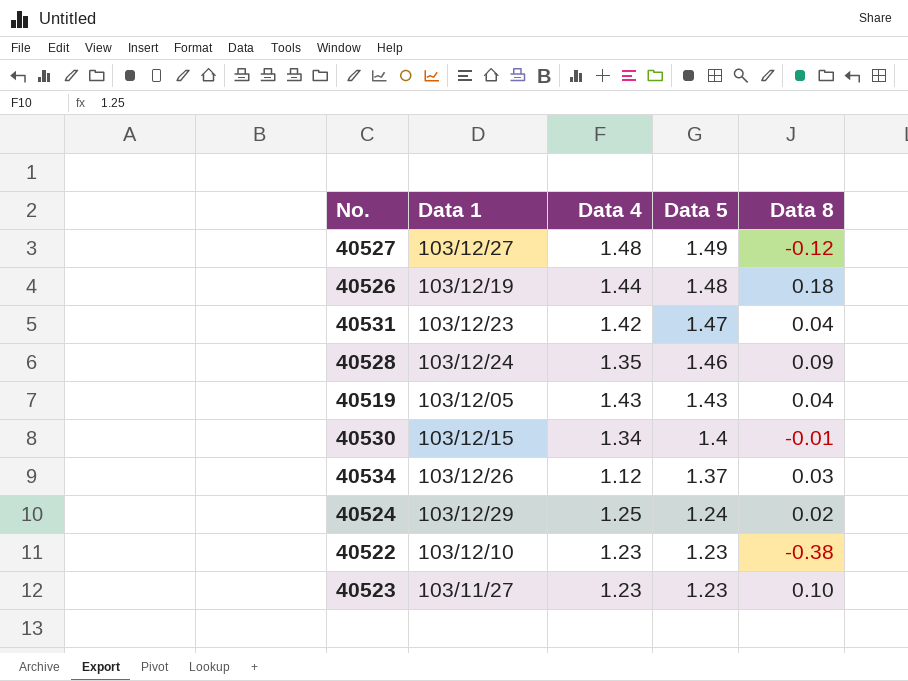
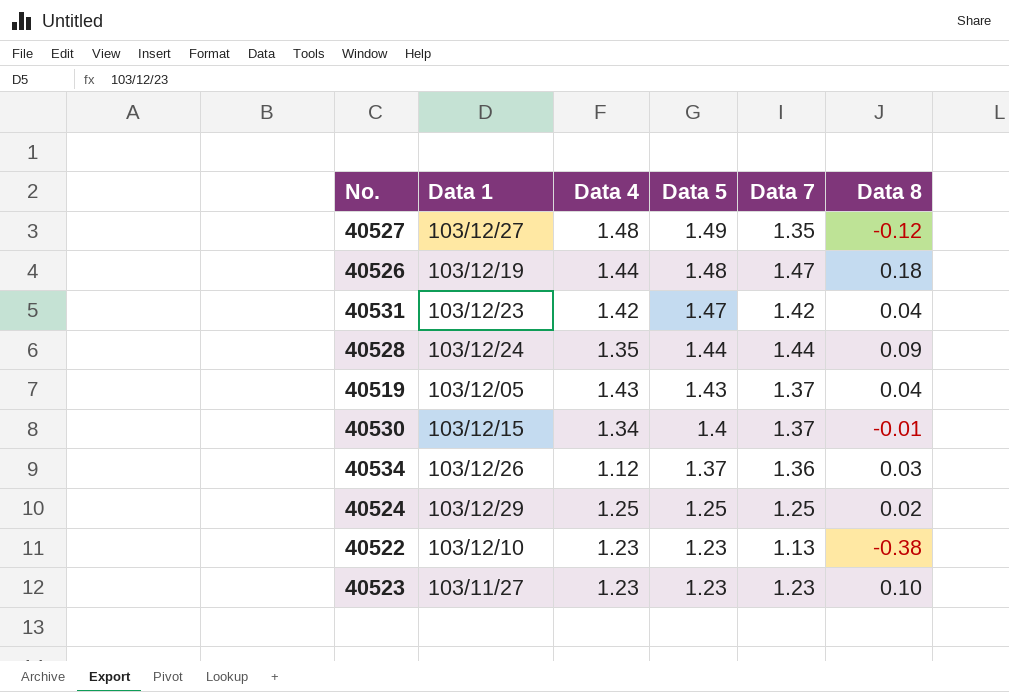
column Data 7 | position: none -> 5
40528 | Data 5: 1.46 -> 1.44
40524 | Data 5: 1.24 -> 1.25

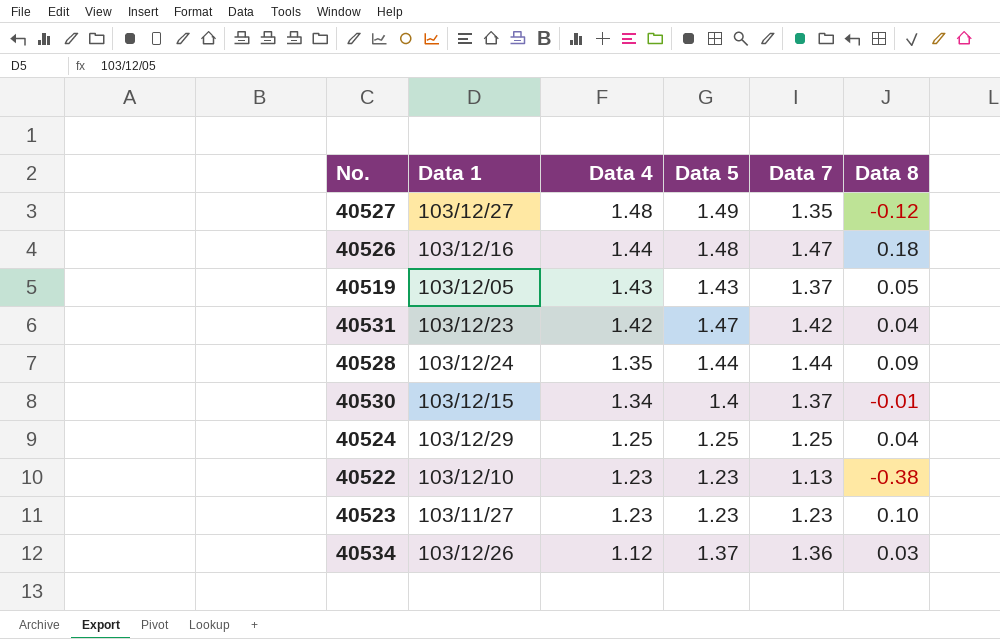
row order: Data 5 descending -> Data 4 descending
40526 | Data 1: 103/12/19 -> 103/12/16
40519 | Data 8: 0.04 -> 0.05
40524 | Data 8: 0.02 -> 0.04

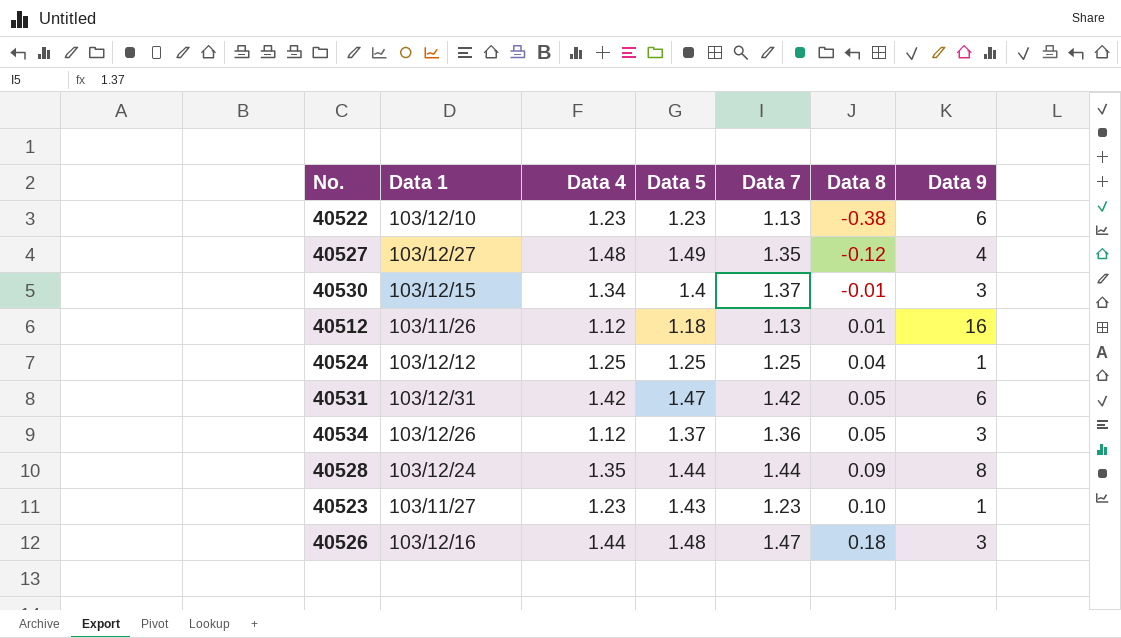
row order: Data 4 descending -> Data 8 ascending
column Data 9 | position: none -> 7
row 40519: 103/12/05 | 1.43 | 1.43 | 1.37 | 0.05 -> none
row 40512: none -> 103/11/26 | 1.12 | 1.18 | 1.13 | 0.01 | 16
40524 | Data 1: 103/12/29 -> 103/12/12
40531 | Data 1: 103/12/23 -> 103/12/31
40531 | Data 8: 0.04 -> 0.05
40534 | Data 8: 0.03 -> 0.05
40523 | Data 5: 1.23 -> 1.43

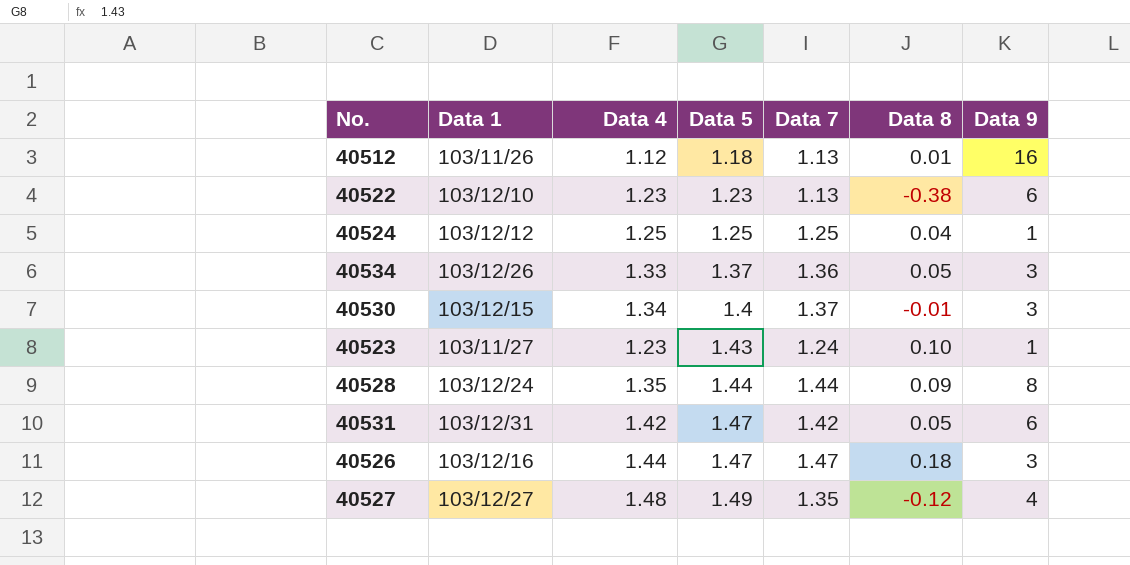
row order: Data 8 ascending -> Data 5 ascending
40534 | Data 4: 1.12 -> 1.33
40523 | Data 7: 1.23 -> 1.24
40526 | Data 5: 1.48 -> 1.47

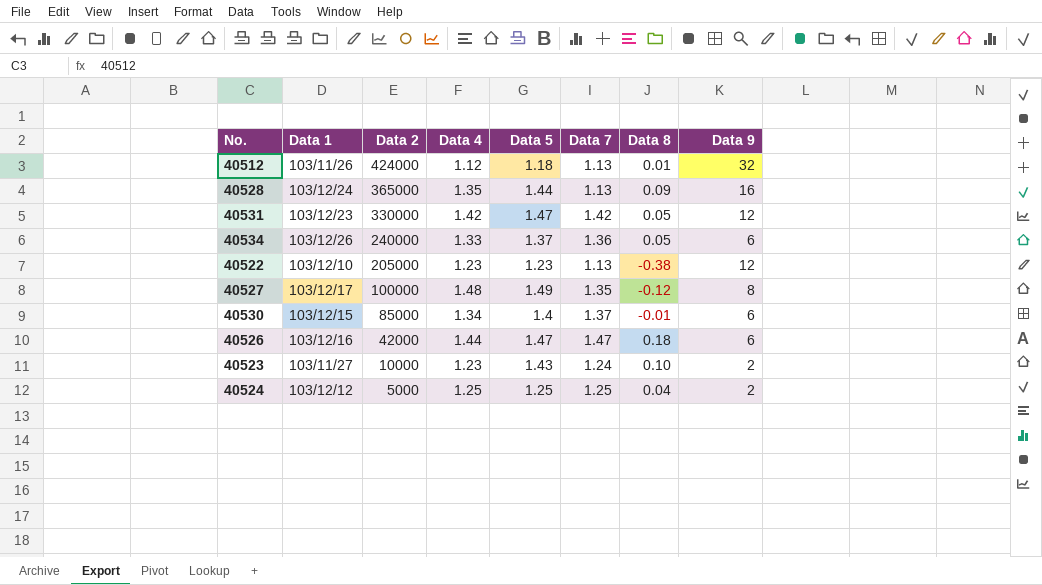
row order: Data 5 ascending -> Data 2 descending
column Data 2 | position: none -> 3
40512 | Data 9: 16 -> 32
40528 | Data 7: 1.44 -> 1.13
40528 | Data 9: 8 -> 16
40531 | Data 1: 103/12/31 -> 103/12/23
40531 | Data 9: 6 -> 12
40534 | Data 9: 3 -> 6
40522 | Data 9: 6 -> 12
40527 | Data 1: 103/12/27 -> 103/12/17
40527 | Data 9: 4 -> 8
40530 | Data 9: 3 -> 6
40526 | Data 9: 3 -> 6
40523 | Data 9: 1 -> 2
40524 | Data 9: 1 -> 2

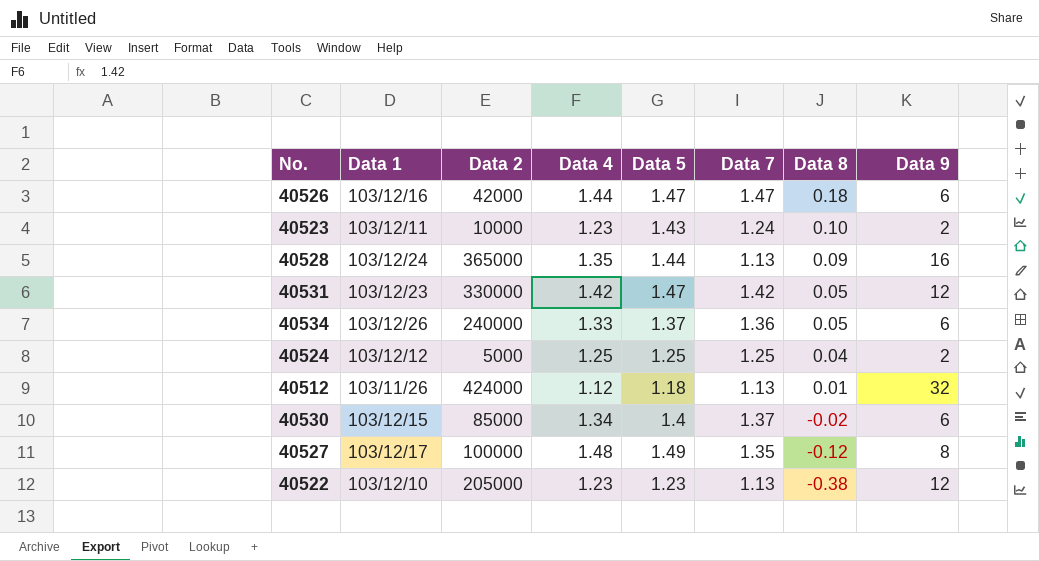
row order: Data 2 descending -> Data 8 descending
40523 | Data 1: 103/11/27 -> 103/12/11
40530 | Data 8: -0.01 -> -0.02

